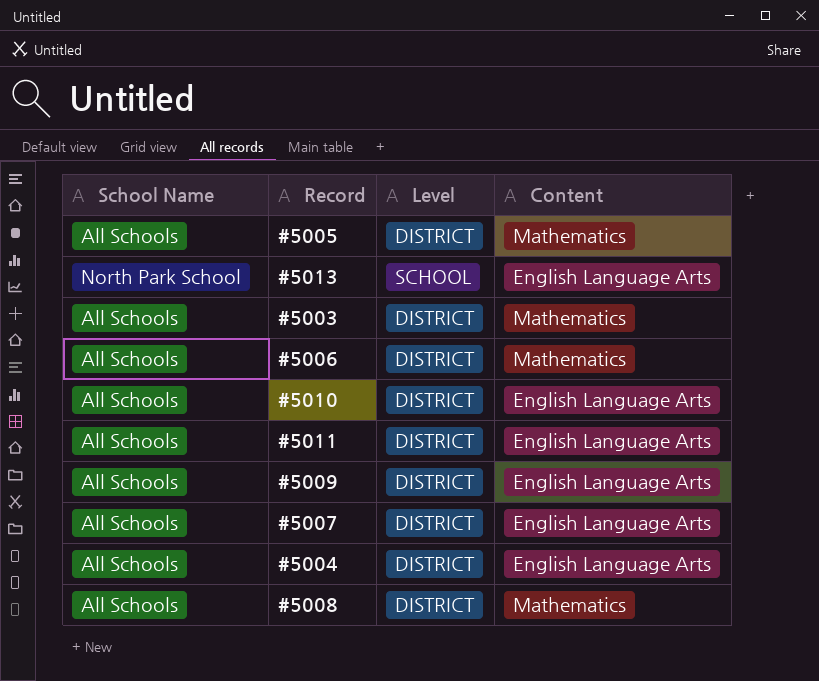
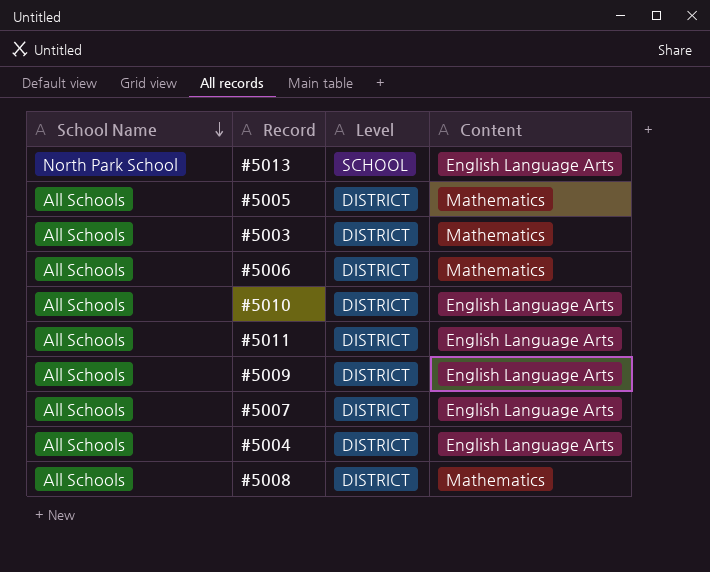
row order: none -> School Name descending

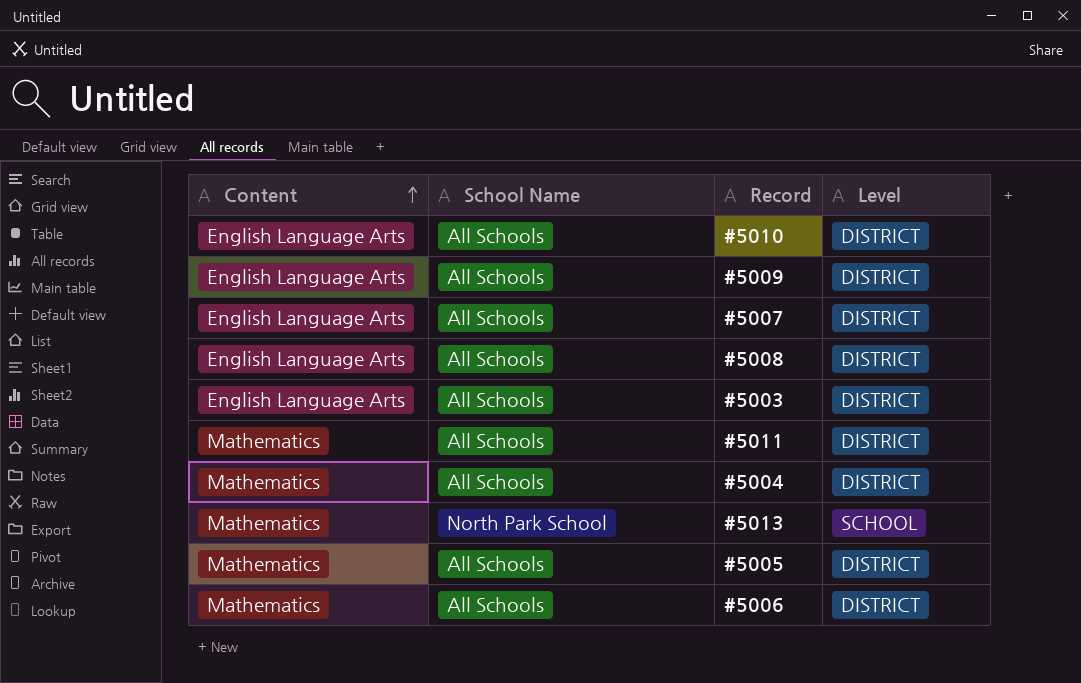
row order: School Name descending -> Content ascending
column Content | position: 4 -> 1
#5008 | Content: Mathematics -> English Language Arts
#5003 | Content: Mathematics -> English Language Arts
#5011 | Content: English Language Arts -> Mathematics
#5004 | Content: English Language Arts -> Mathematics
#5013 | Content: English Language Arts -> Mathematics

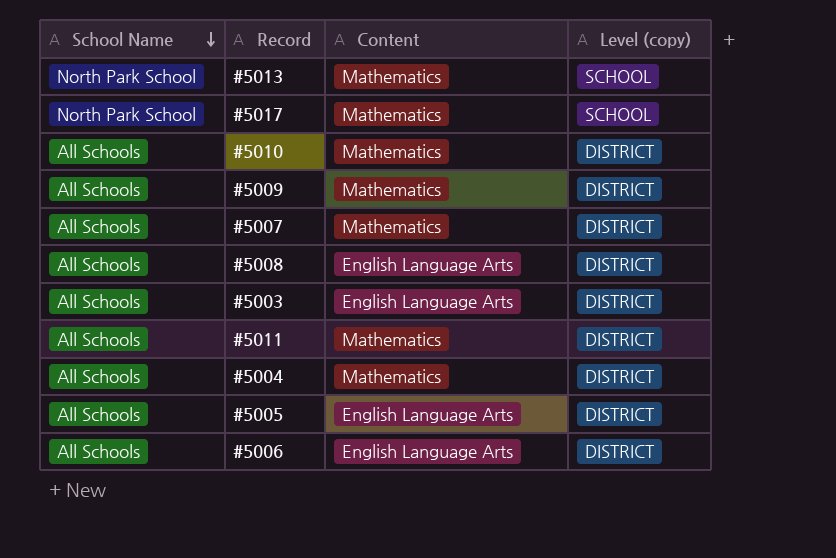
row order: Content ascending -> School Name descending
column Content | position: 1 -> 3
column name: Level -> Level (copy)
row #5017: none -> North Park School | Mathematics | SCHOOL
#5010 | Content: English Language Arts -> Mathematics
#5009 | Content: English Language Arts -> Mathematics
#5007 | Content: English Language Arts -> Mathematics
#5005 | Content: Mathematics -> English Language Arts
#5006 | Content: Mathematics -> English Language Arts

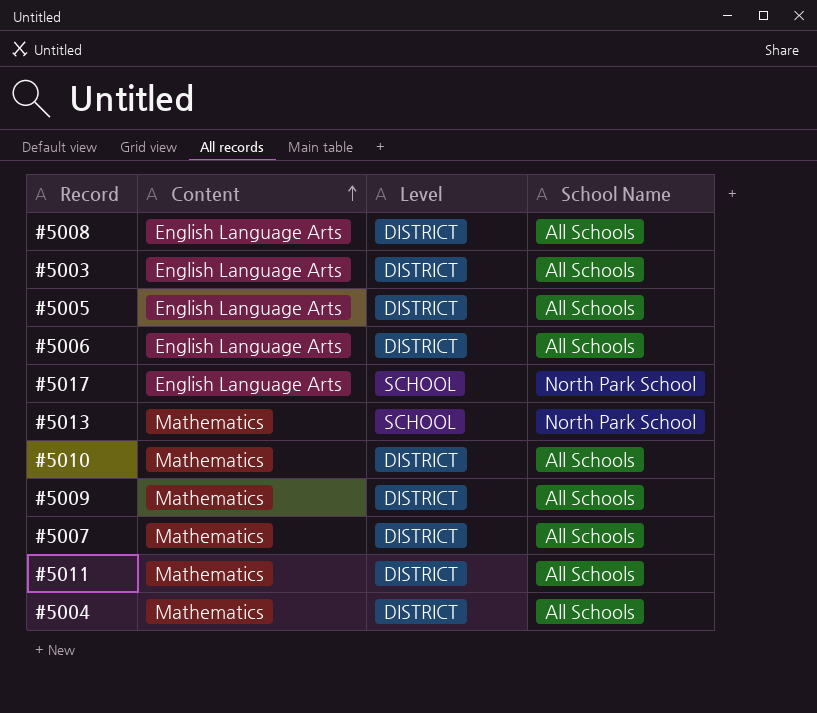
row order: School Name descending -> Content ascending
column name: Level (copy) -> Level
column School Name | position: 1 -> 4
#5017 | Content: Mathematics -> English Language Arts

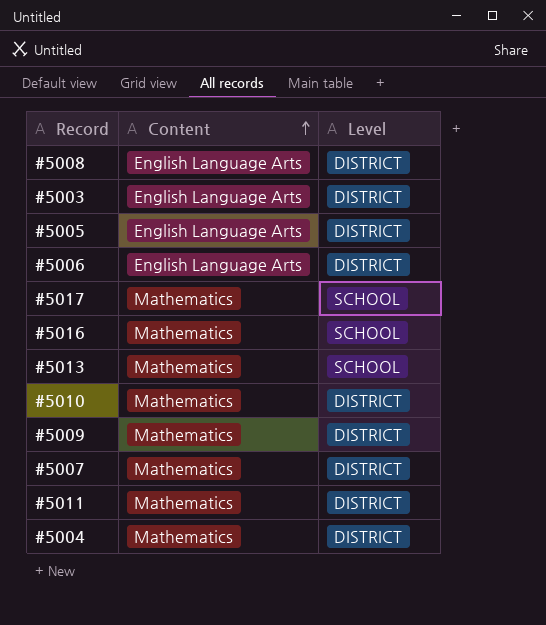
column School Name | position: 4 -> none
#5017 | Content: English Language Arts -> Mathematics
row #5016: none -> Mathematics | SCHOOL

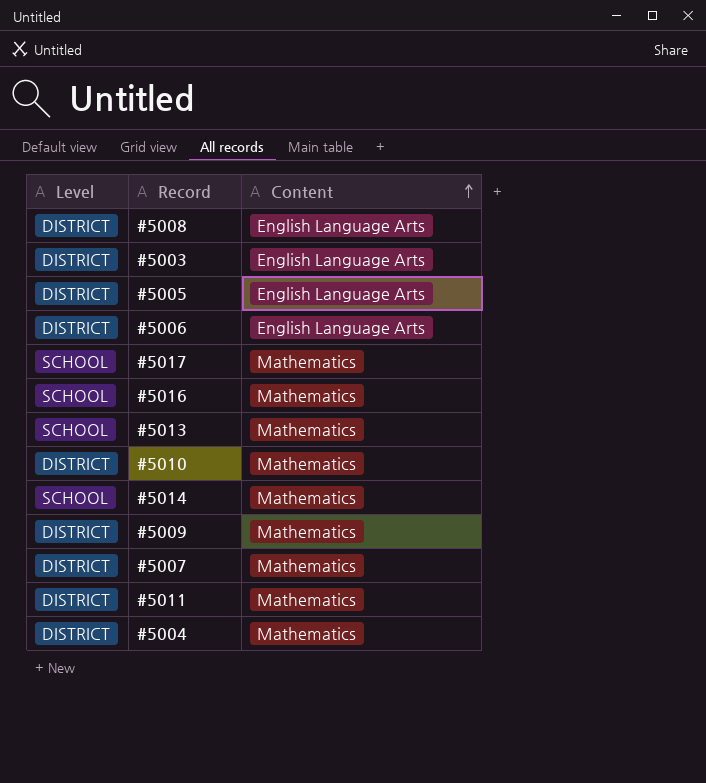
column Level | position: 3 -> 1
row #5014: none -> SCHOOL | Mathematics

